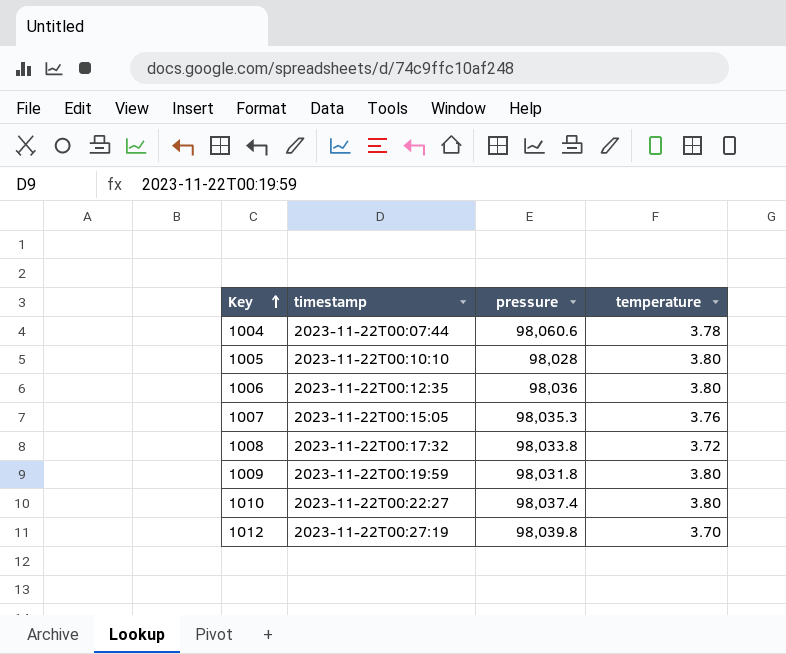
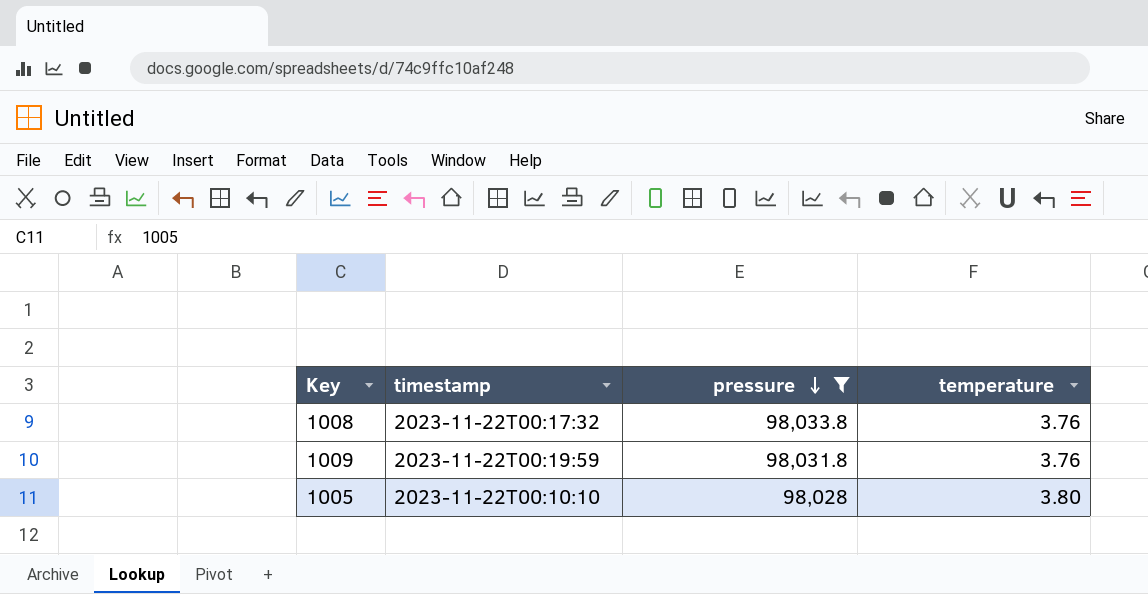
filter: none -> pressure <= 98,033.8
row order: Key ascending -> pressure descending
1008 | temperature: 3.72 -> 3.76
1009 | temperature: 3.80 -> 3.76

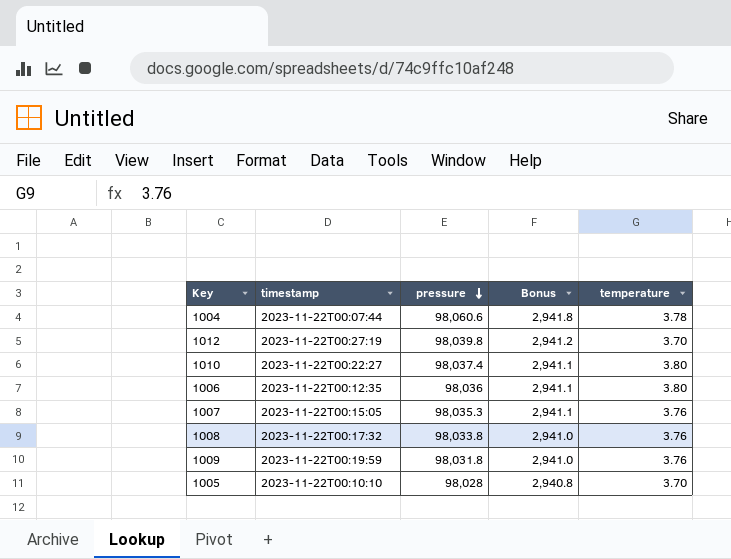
filter: pressure <= 98,033.8 -> none
column Bonus | formula: none -> [pressure] * 0.03
1005 | temperature: 3.80 -> 3.70

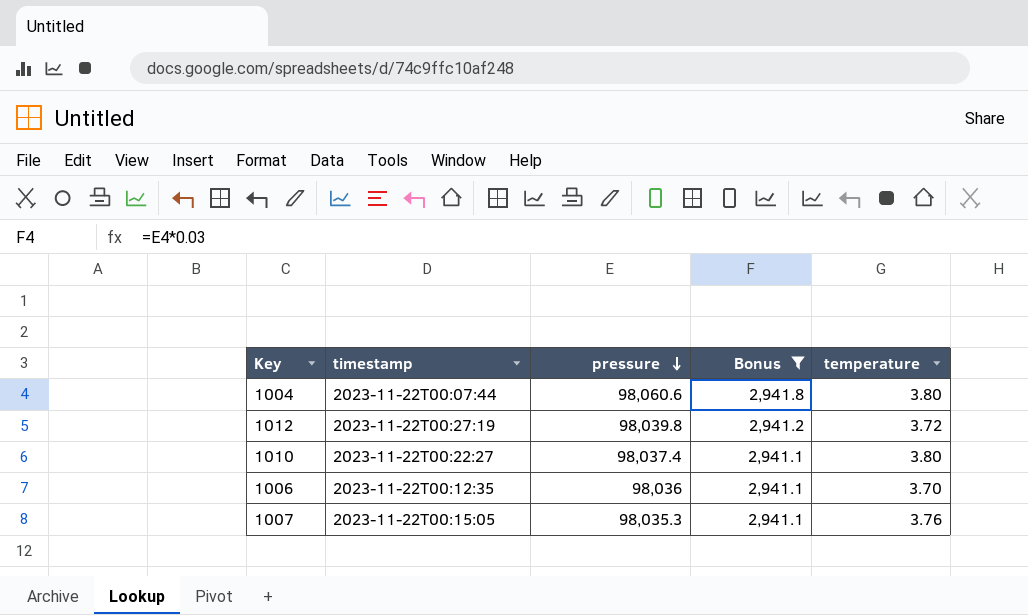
filter: none -> Bonus >= 2,941.1
1004 | temperature: 3.78 -> 3.80
1012 | temperature: 3.70 -> 3.72
1006 | temperature: 3.80 -> 3.70

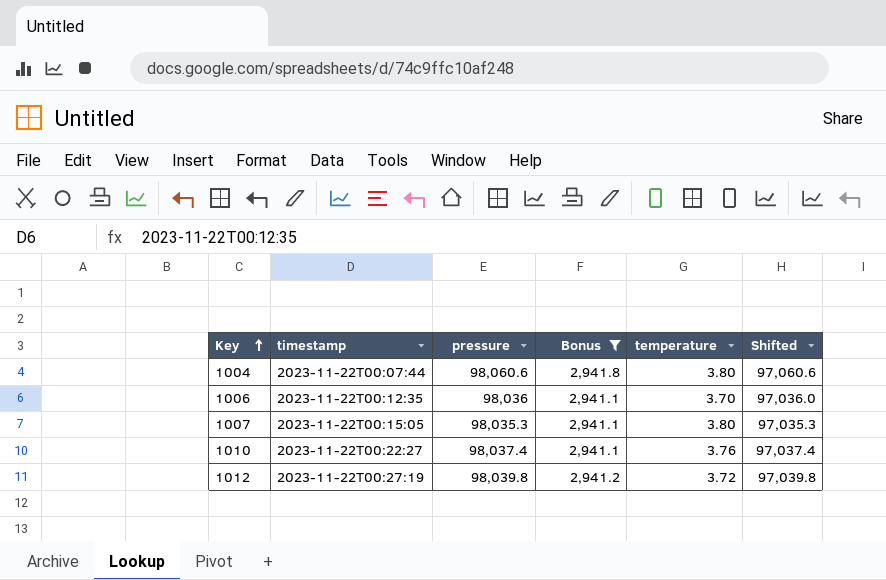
row order: pressure descending -> Key ascending
column Shifted | formula: none -> [pressure] - 1000
1007 | temperature: 3.76 -> 3.80
1010 | temperature: 3.80 -> 3.76

